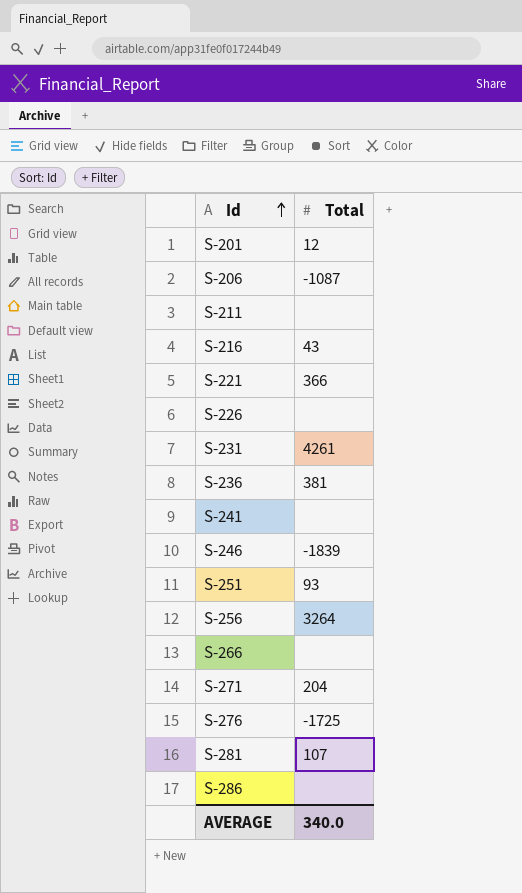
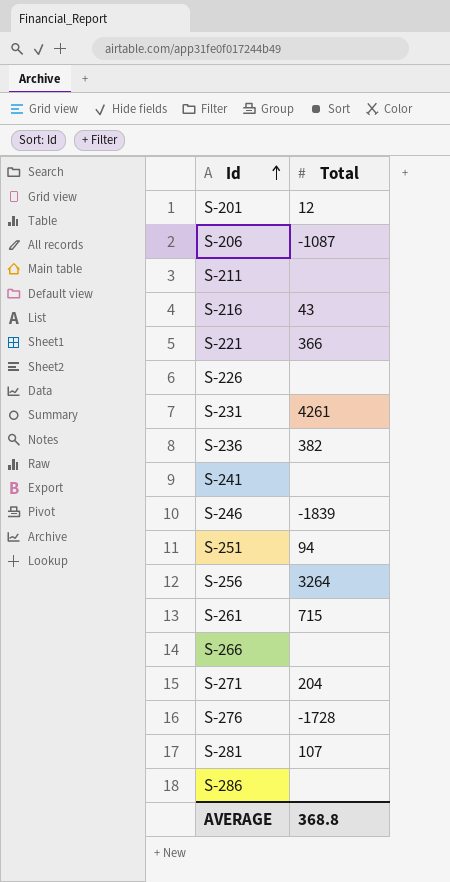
S-236 | Total: 381 -> 382
S-251 | Total: 93 -> 94
row S-261: none -> 715
S-276 | Total: -1725 -> -1728
AVERAGE | Total: 340.0 -> 368.8

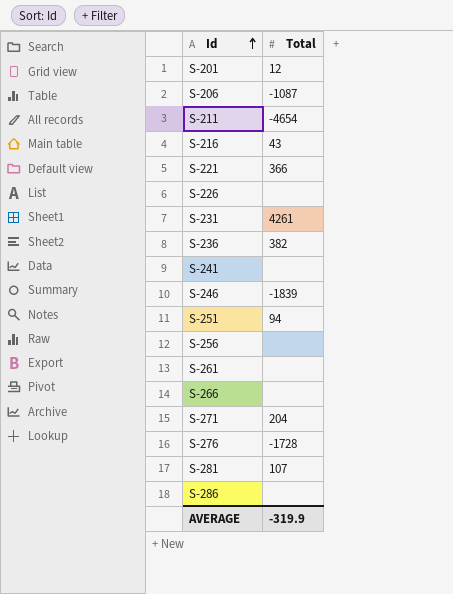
S-211 | Total: none -> -4654
S-256 | Total: 3264 -> none
S-261 | Total: 715 -> none
AVERAGE | Total: 368.8 -> -319.9

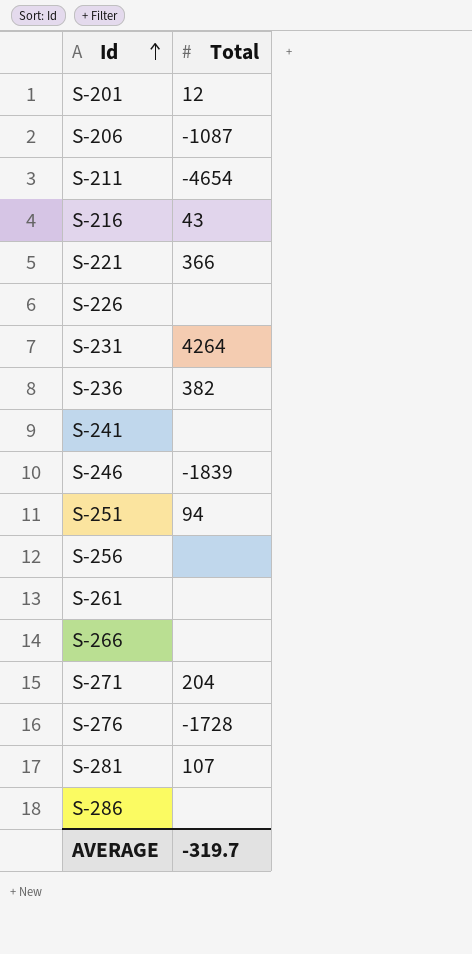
S-231 | Total: 4261 -> 4264
AVERAGE | Total: -319.9 -> -319.7

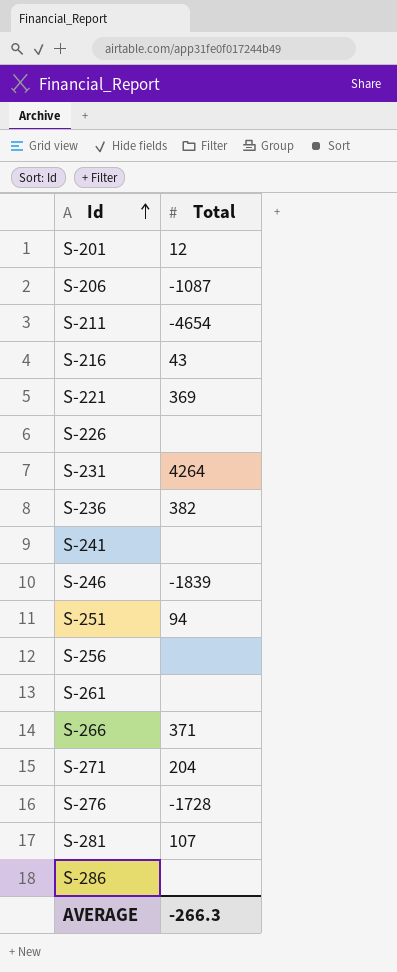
S-221 | Total: 366 -> 369
S-266 | Total: none -> 371
AVERAGE | Total: -319.7 -> -266.3

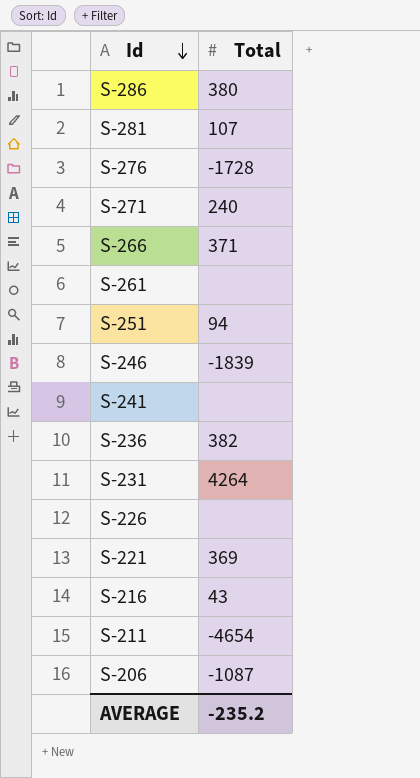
row order: Id ascending -> Id descending
row S-201: 12 -> none
row S-256: none -> none
S-286 | Total: none -> 380
S-271 | Total: 204 -> 240
AVERAGE | Total: -266.3 -> -235.2

